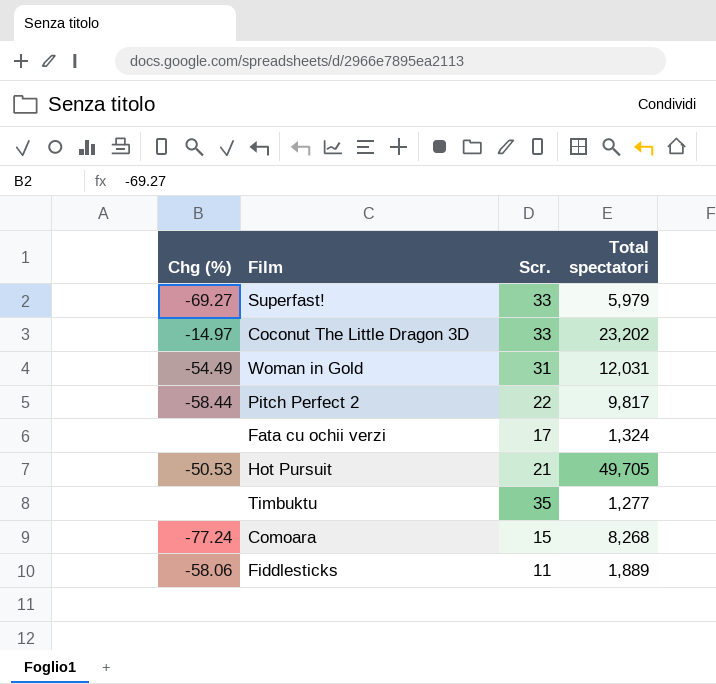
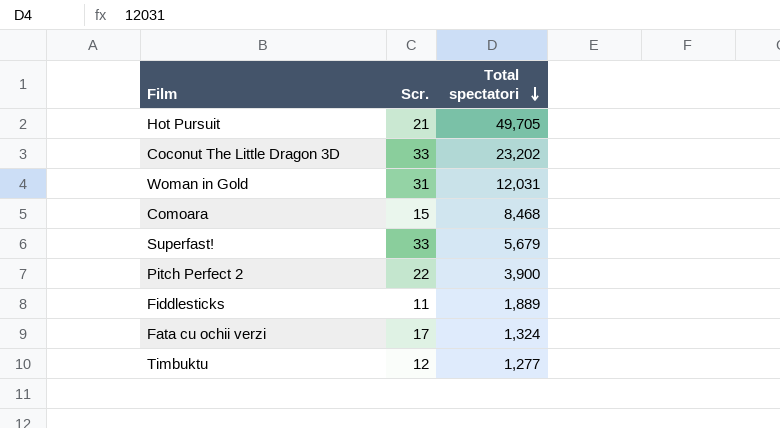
row order: none -> Total spectatori descending
column Chg (%) | position: 1 -> none
Comoara | Total spectatori: 8,268 -> 8,468
Superfast! | Total spectatori: 5,979 -> 5,679
Pitch Perfect 2 | Total spectatori: 9,817 -> 3,900
Timbuktu | Scr.: 35 -> 12

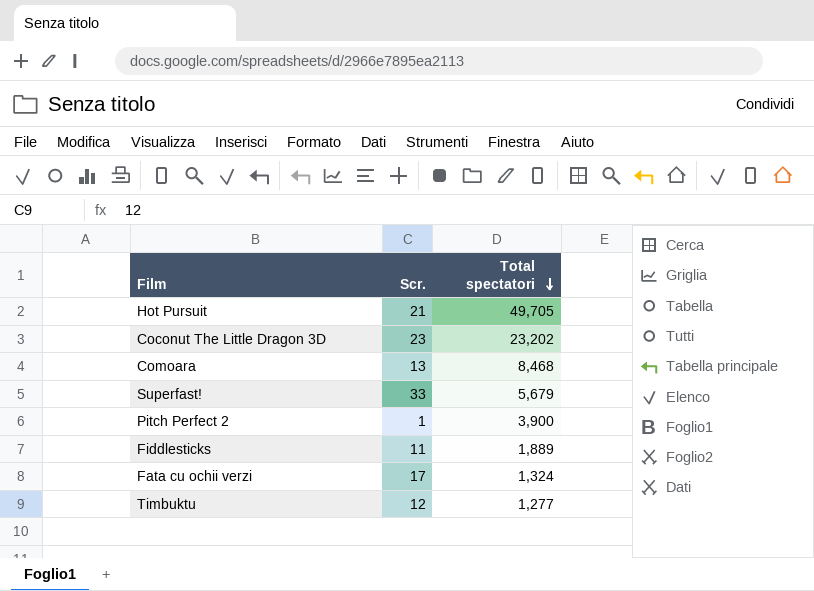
row Woman in Gold: 31 | 12,031 -> none
Coconut The Little Dragon 3D | Scr.: 33 -> 23
Comoara | Scr.: 15 -> 13
Pitch Perfect 2 | Scr.: 22 -> 1

